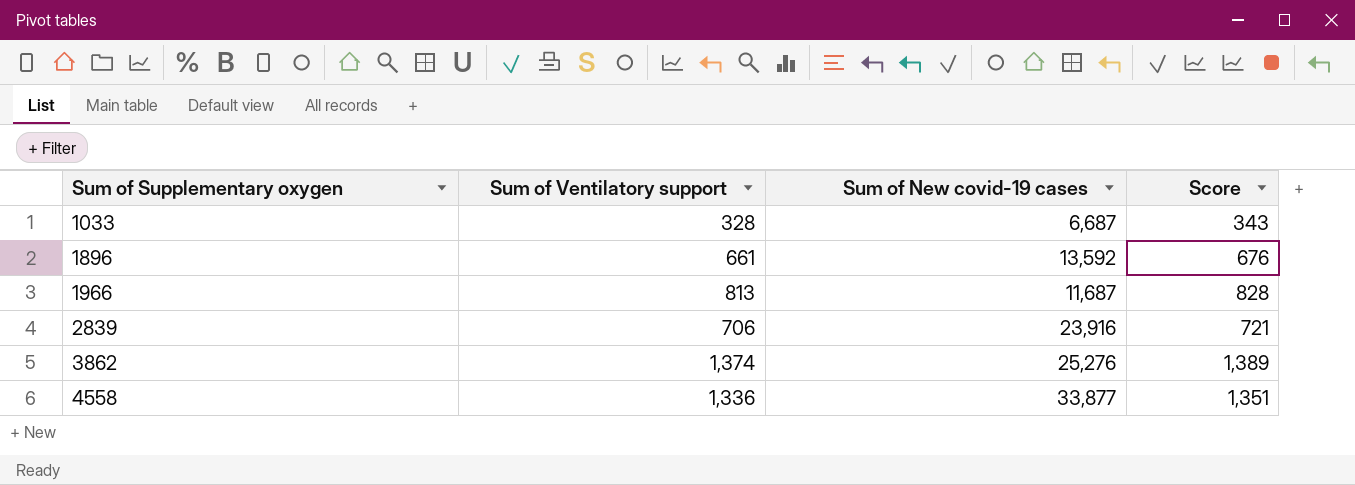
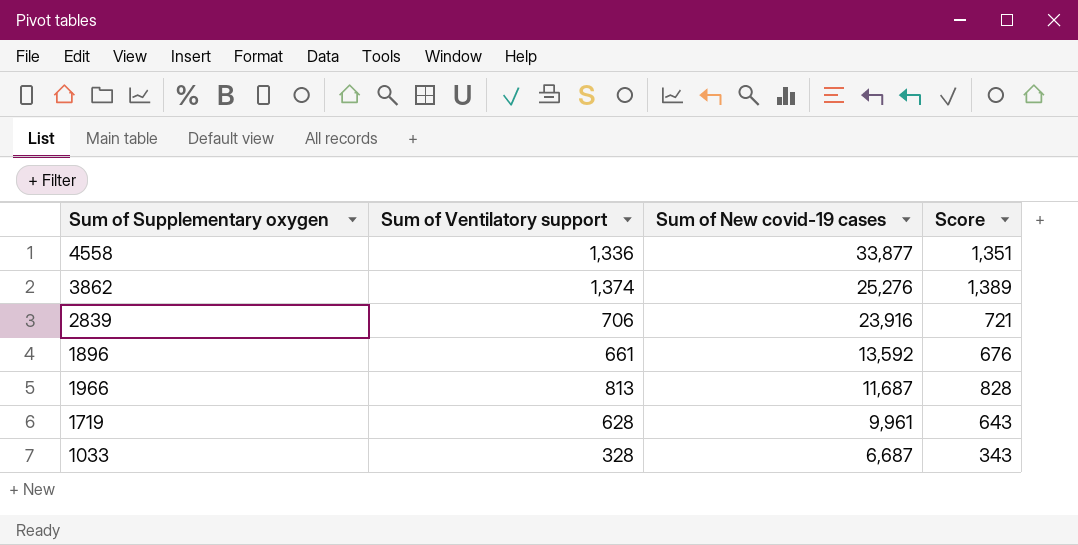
row order: Sum of Supplementary oxygen ascending -> Sum of New covid-19 cases descending
row 1719: none -> 628 | 9,961 | 643

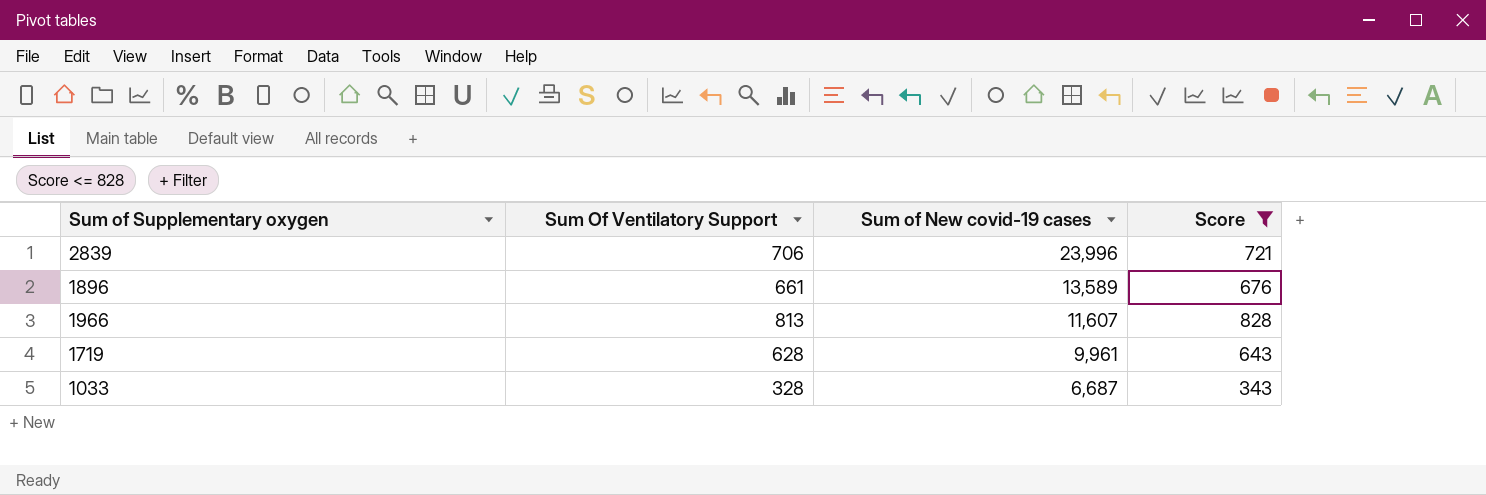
filter: none -> Score <= 828
column name: Sum of Ventilatory support -> Sum Of Ventilatory Support
2839 | Sum of New covid-19 cases: 23,916 -> 23,996
1896 | Sum of New covid-19 cases: 13,592 -> 13,589
1966 | Sum of New covid-19 cases: 11,687 -> 11,607

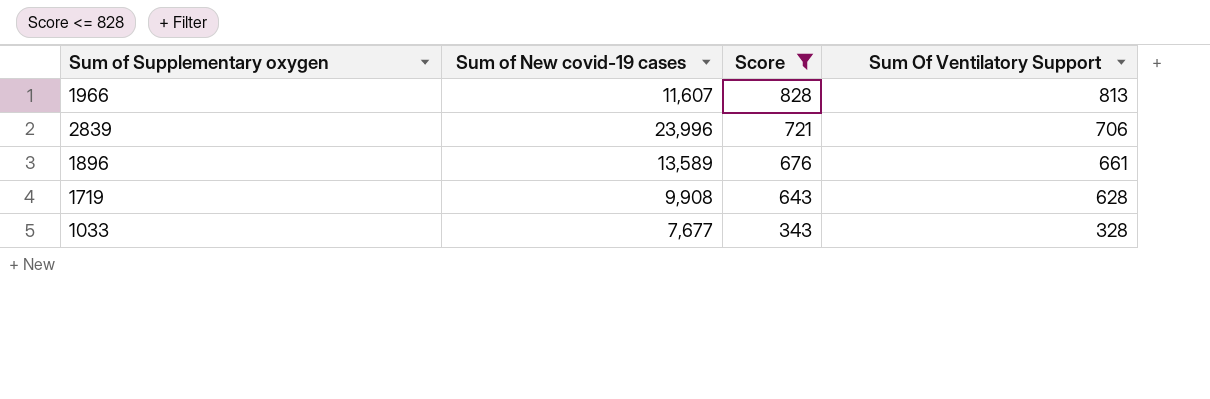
row order: Sum of New covid-19 cases descending -> Score descending
column Sum Of Ventilatory Support | position: 2 -> 4
1719 | Sum of New covid-19 cases: 9,961 -> 9,908
1033 | Sum of New covid-19 cases: 6,687 -> 7,677

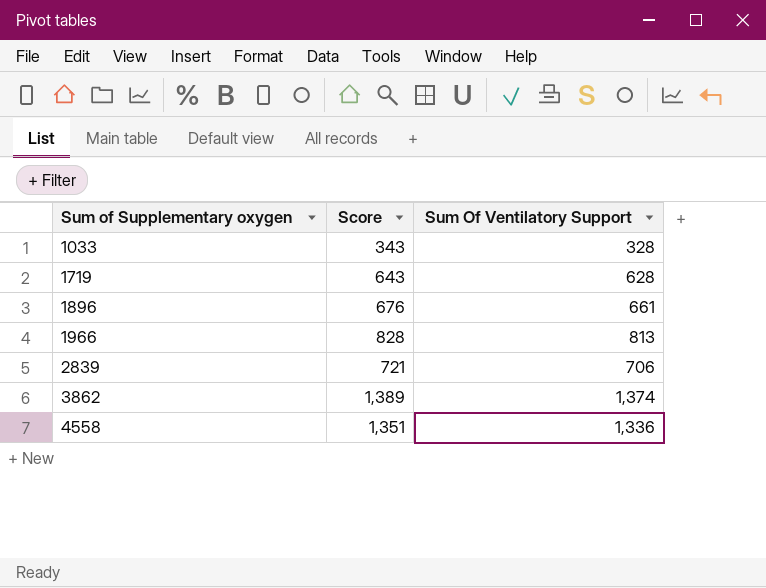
filter: Score <= 828 -> none
row order: Score descending -> Sum of Supplementary oxygen ascending
column Sum of New covid-19 cases | position: 2 -> none

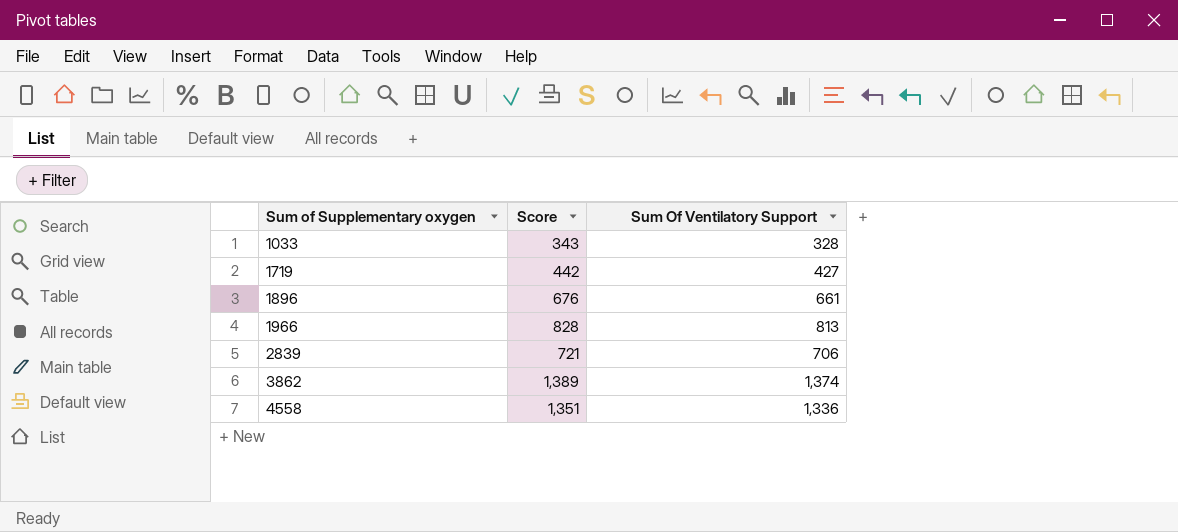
1719 | Score: 643 -> 442
1719 | Sum Of Ventilatory Support: 628 -> 427

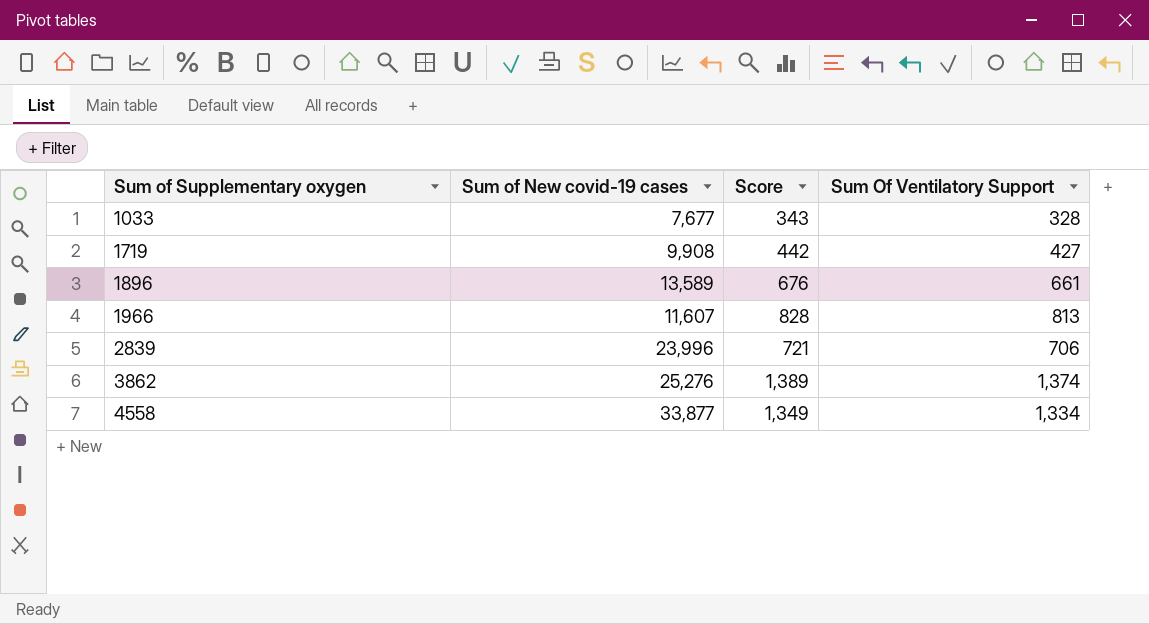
column Sum of New covid-19 cases | position: none -> 2
4558 | Score: 1,351 -> 1,349
4558 | Sum Of Ventilatory Support: 1,336 -> 1,334

